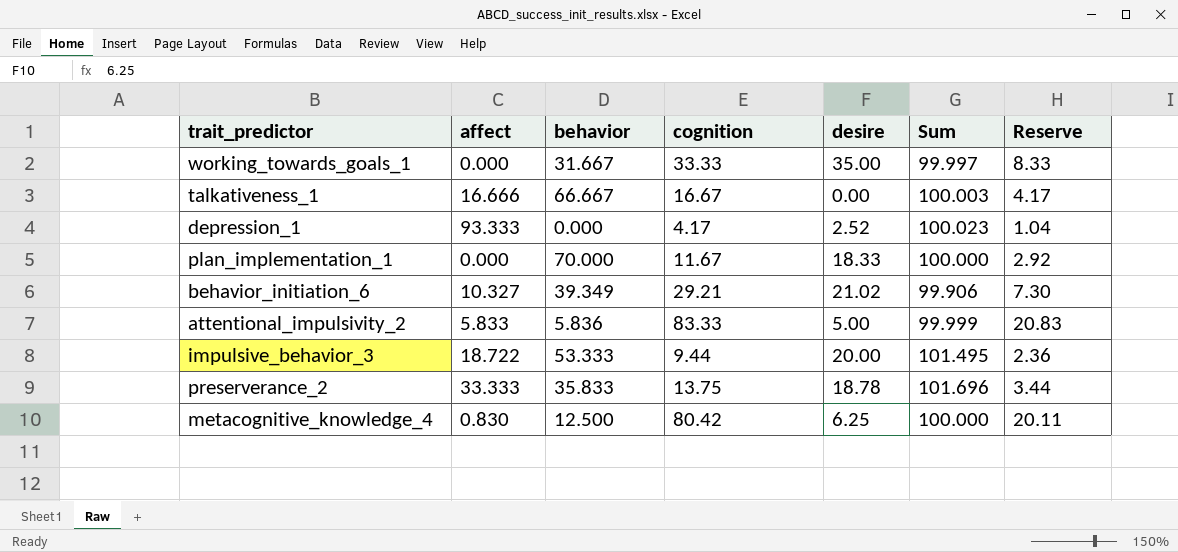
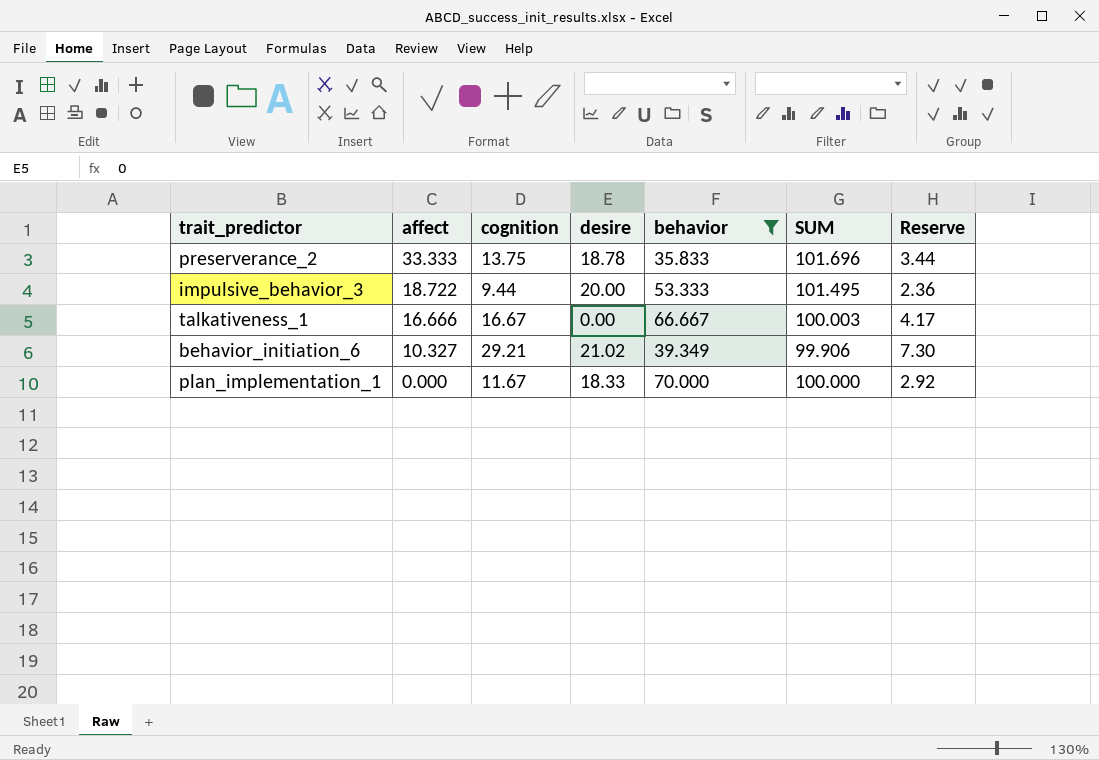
filter: none -> behavior >= 35.833
row order: none -> affect descending
column behavior | position: 3 -> 5
column name: Sum -> SUM

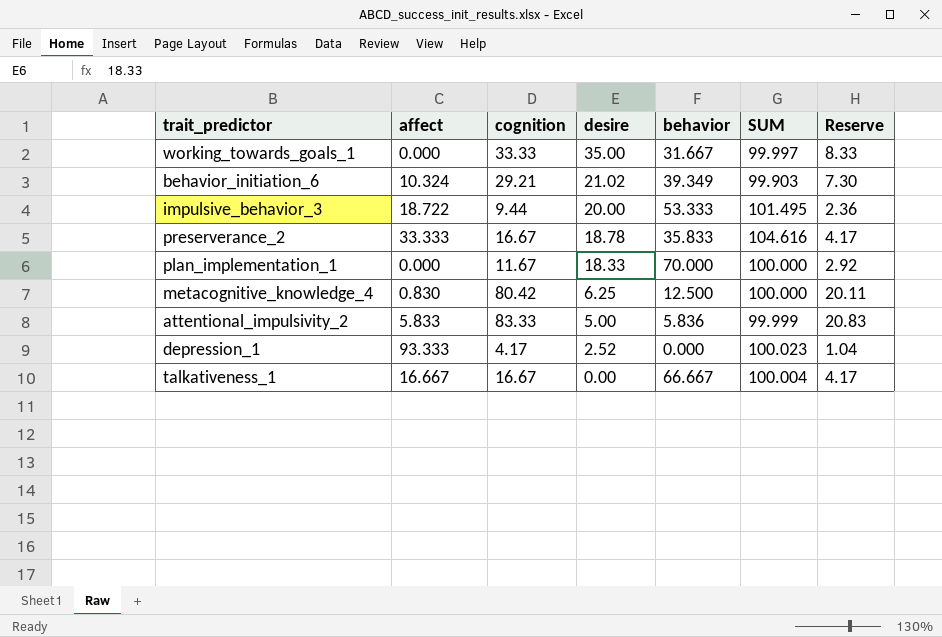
filter: behavior >= 35.833 -> none
row order: affect descending -> desire descending
behavior_initiation_6 | affect: 10.327 -> 10.324
behavior_initiation_6 | SUM: 99.906 -> 99.903
preserverance_2 | cognition: 13.75 -> 16.67
preserverance_2 | SUM: 101.696 -> 104.616
preserverance_2 | Reserve: 3.44 -> 4.17
talkativeness_1 | affect: 16.666 -> 16.667
talkativeness_1 | SUM: 100.003 -> 100.004

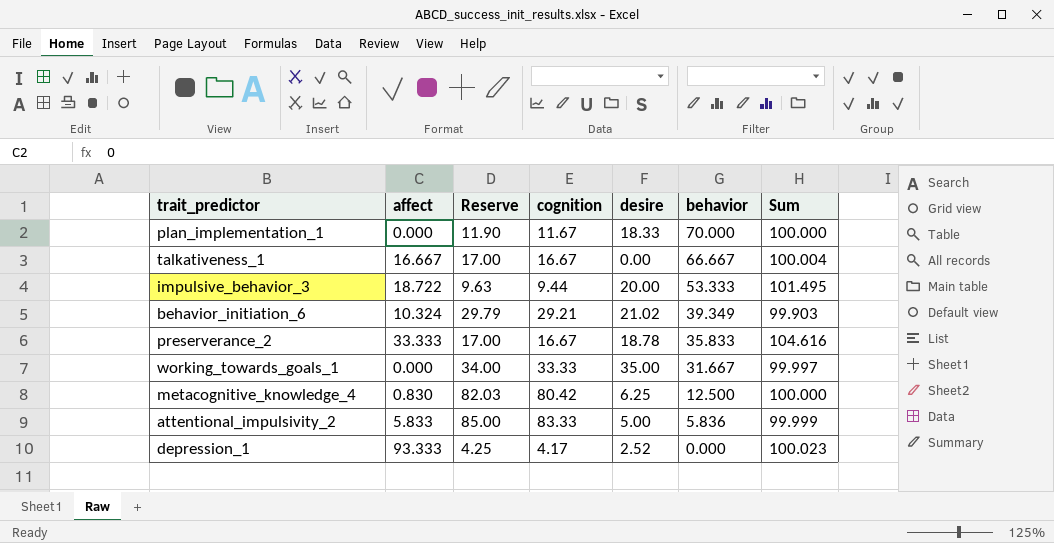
row order: desire descending -> behavior descending
column Reserve | formula: [cognition] * 0.25 -> [cognition] * 1.02
column Reserve | position: 7 -> 3
column name: SUM -> Sum

